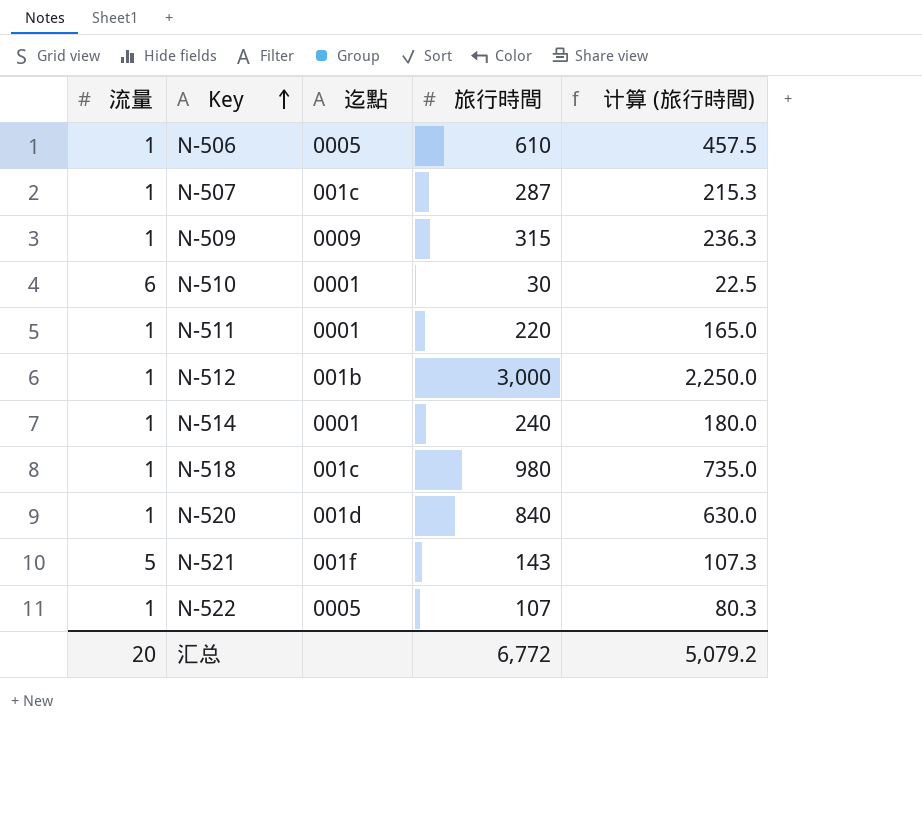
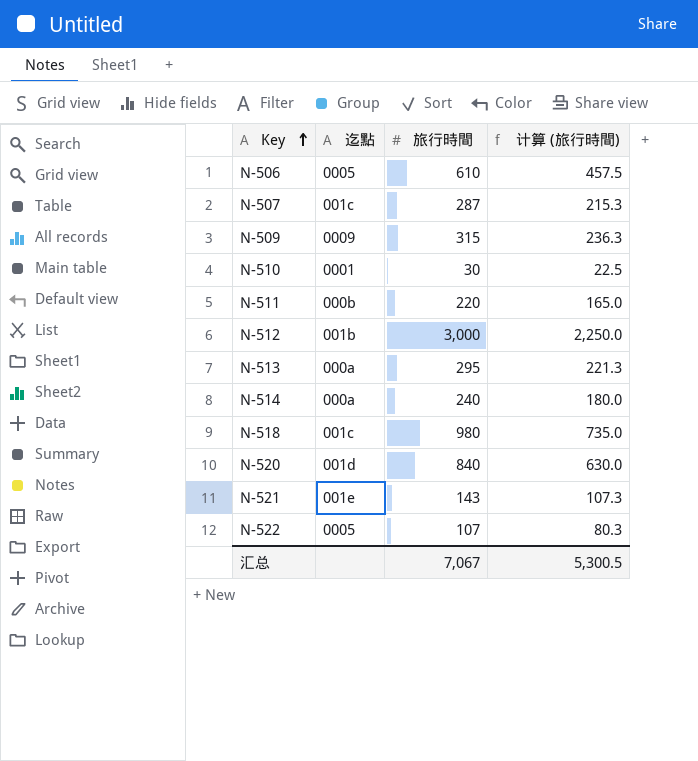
column 流量 | position: 1 -> none
N-511 | 迄點: 0001 -> 000b
row N-513: none -> 000a | 295 | 221.3
N-514 | 迄點: 0001 -> 000a
N-521 | 迄點: 001f -> 001e
汇总 | 旅行時間: 6,772 -> 7,067
汇总 | 计算 (旅行時間): 5,079.2 -> 5,300.5

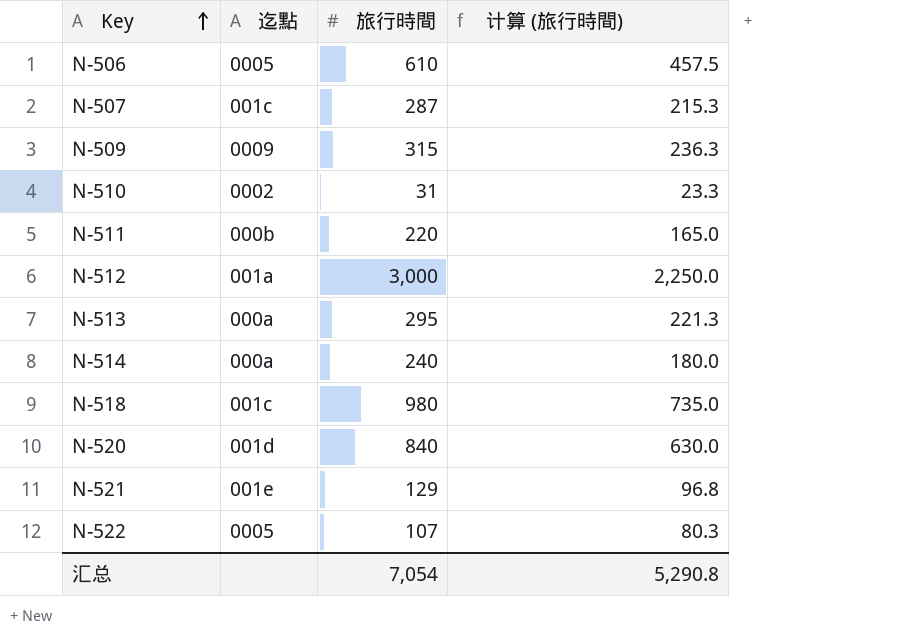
N-510 | 迄點: 0001 -> 0002
N-510 | 旅行時間: 30 -> 31
N-510 | 计算 (旅行時間): 22.5 -> 23.3
N-512 | 迄點: 001b -> 001a
N-521 | 旅行時間: 143 -> 129
N-521 | 计算 (旅行時間): 107.3 -> 96.8
汇总 | 旅行時間: 7,067 -> 7,054
汇总 | 计算 (旅行時間): 5,300.5 -> 5,290.8

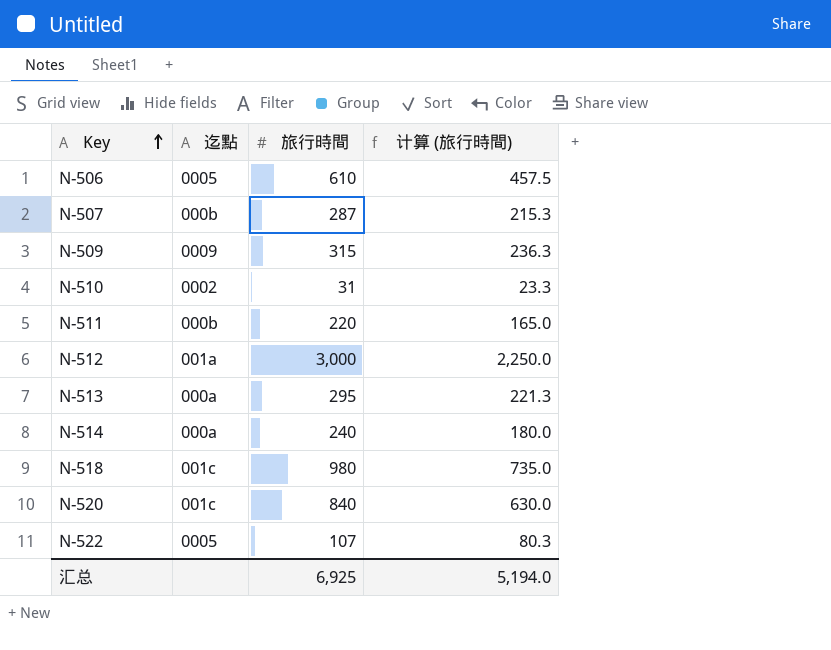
row N-521: 001e | 129 | 96.8 -> none
N-507 | 迄點: 001c -> 000b
N-520 | 迄點: 001d -> 001c
汇总 | 旅行時間: 7,054 -> 6,925
汇总 | 计算 (旅行時間): 5,290.8 -> 5,194.0

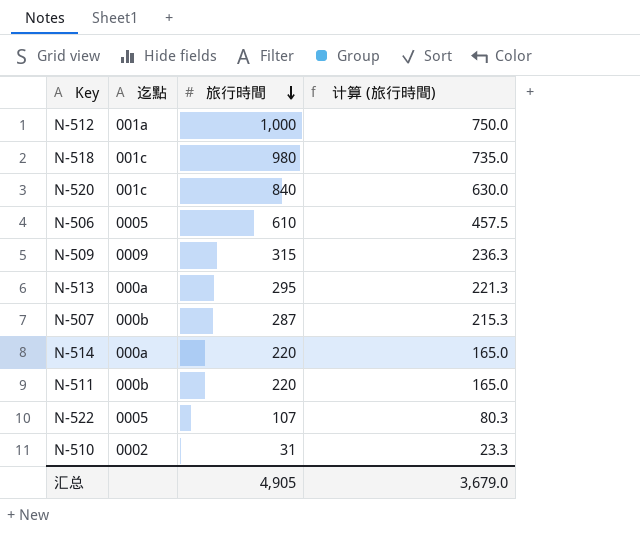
row order: Key ascending -> 旅行時間 descending
N-512 | 旅行時間: 3,000 -> 1,000
N-512 | 计算 (旅行時間): 2,250.0 -> 750.0
N-514 | 旅行時間: 240 -> 220
N-514 | 计算 (旅行時間): 180.0 -> 165.0
汇总 | 旅行時間: 6,925 -> 4,905
汇总 | 计算 (旅行時間): 5,194.0 -> 3,679.0

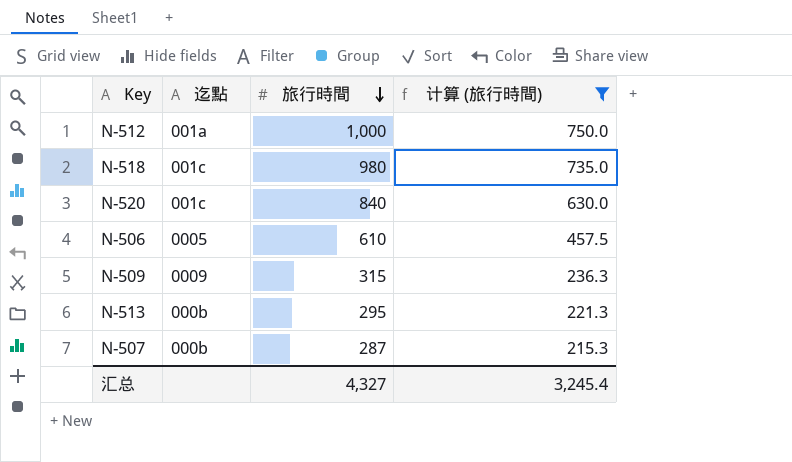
filter: none -> 计算 (旅行時間) >= 215.3
N-513 | 迄點: 000a -> 000b
汇总 | 旅行時間: 4,905 -> 4,327
汇总 | 计算 (旅行時間): 3,679.0 -> 3,245.4

